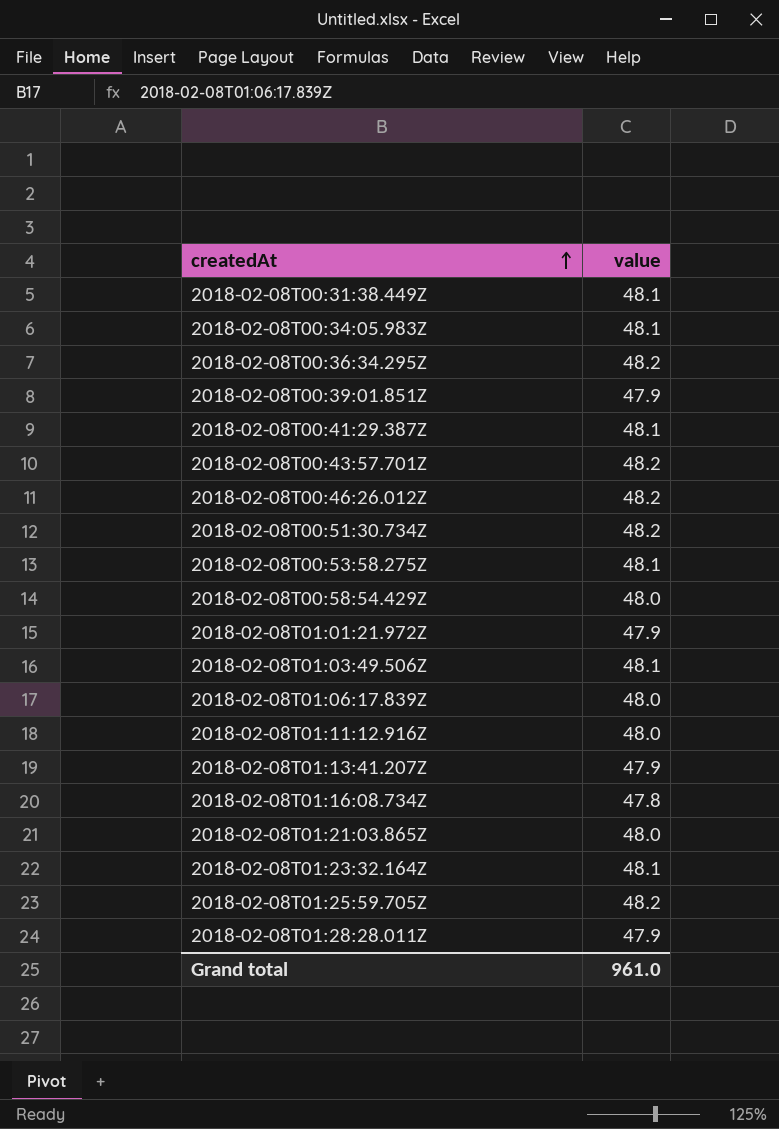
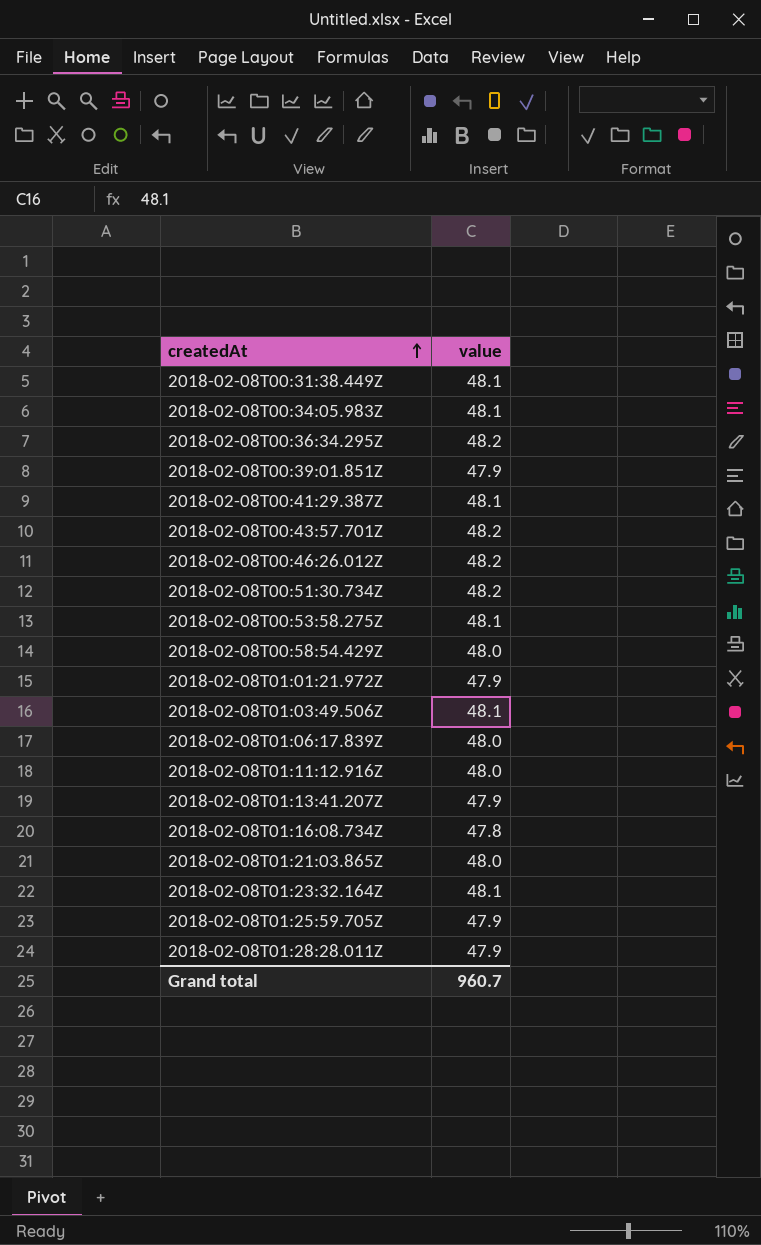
2018-02-08T01:25:59.705Z | value: 48.2 -> 47.9
Grand total | value: 961.0 -> 960.7

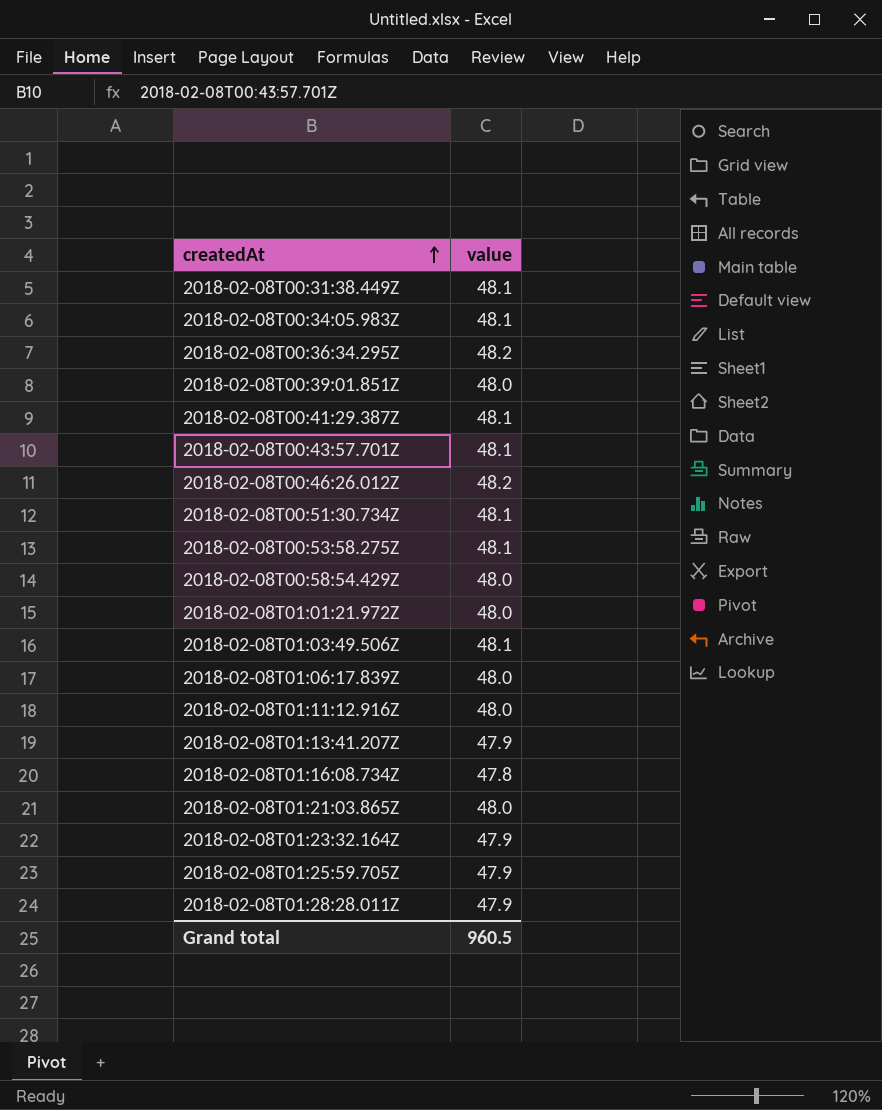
2018-02-08T00:39:01.851Z | value: 47.9 -> 48.0
2018-02-08T00:43:57.701Z | value: 48.2 -> 48.1
2018-02-08T00:51:30.734Z | value: 48.2 -> 48.1
2018-02-08T01:01:21.972Z | value: 47.9 -> 48.0
2018-02-08T01:23:32.164Z | value: 48.1 -> 47.9
Grand total | value: 960.7 -> 960.5

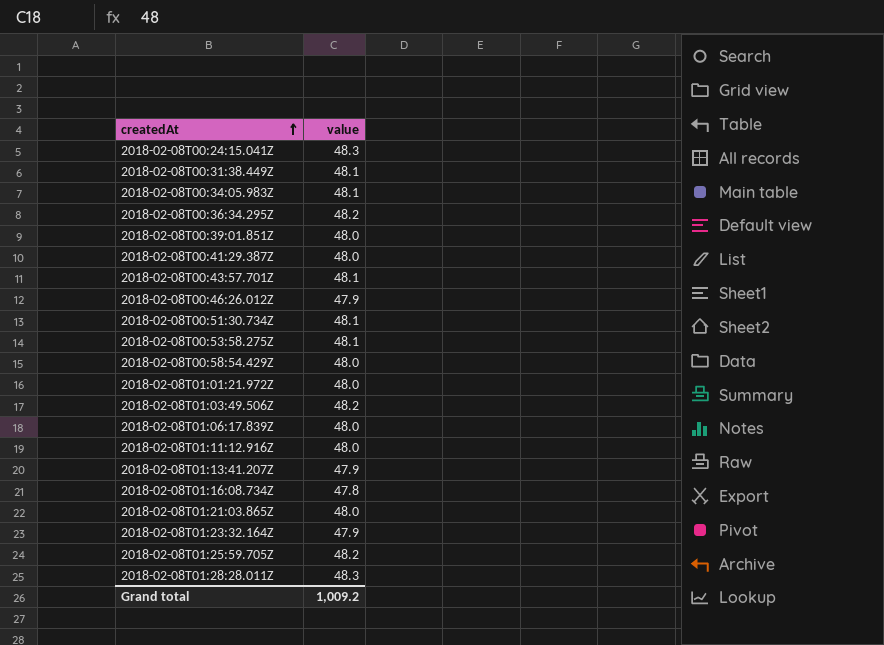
row 2018-02-08T00:24:15.041Z: none -> 48.3
2018-02-08T00:41:29.387Z | value: 48.1 -> 48.0
2018-02-08T00:46:26.012Z | value: 48.2 -> 47.9
2018-02-08T01:03:49.506Z | value: 48.1 -> 48.2
2018-02-08T01:25:59.705Z | value: 47.9 -> 48.2
2018-02-08T01:28:28.011Z | value: 47.9 -> 48.3
Grand total | value: 960.5 -> 1,009.2

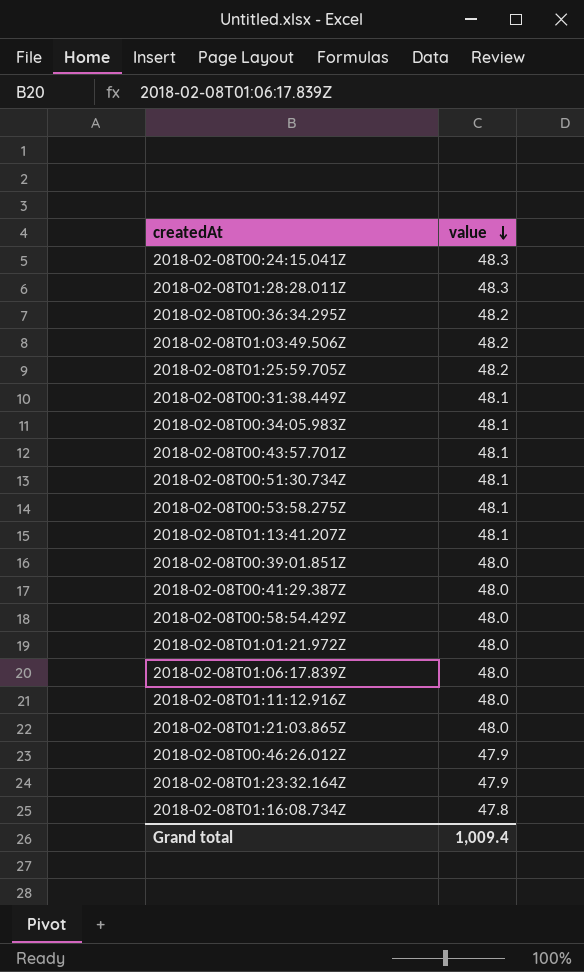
row order: createdAt ascending -> value descending
2018-02-08T01:13:41.207Z | value: 47.9 -> 48.1
Grand total | value: 1,009.2 -> 1,009.4

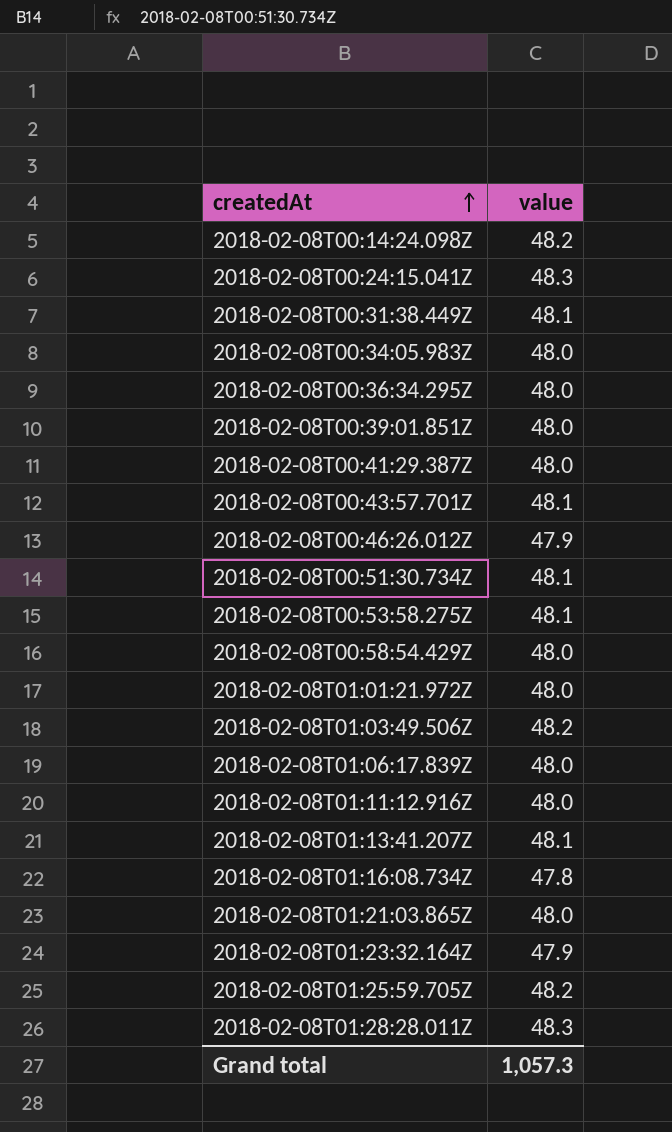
row order: value descending -> createdAt ascending
row 2018-02-08T00:14:24.098Z: none -> 48.2
2018-02-08T00:34:05.983Z | value: 48.1 -> 48.0
2018-02-08T00:36:34.295Z | value: 48.2 -> 48.0
Grand total | value: 1,009.4 -> 1,057.3

